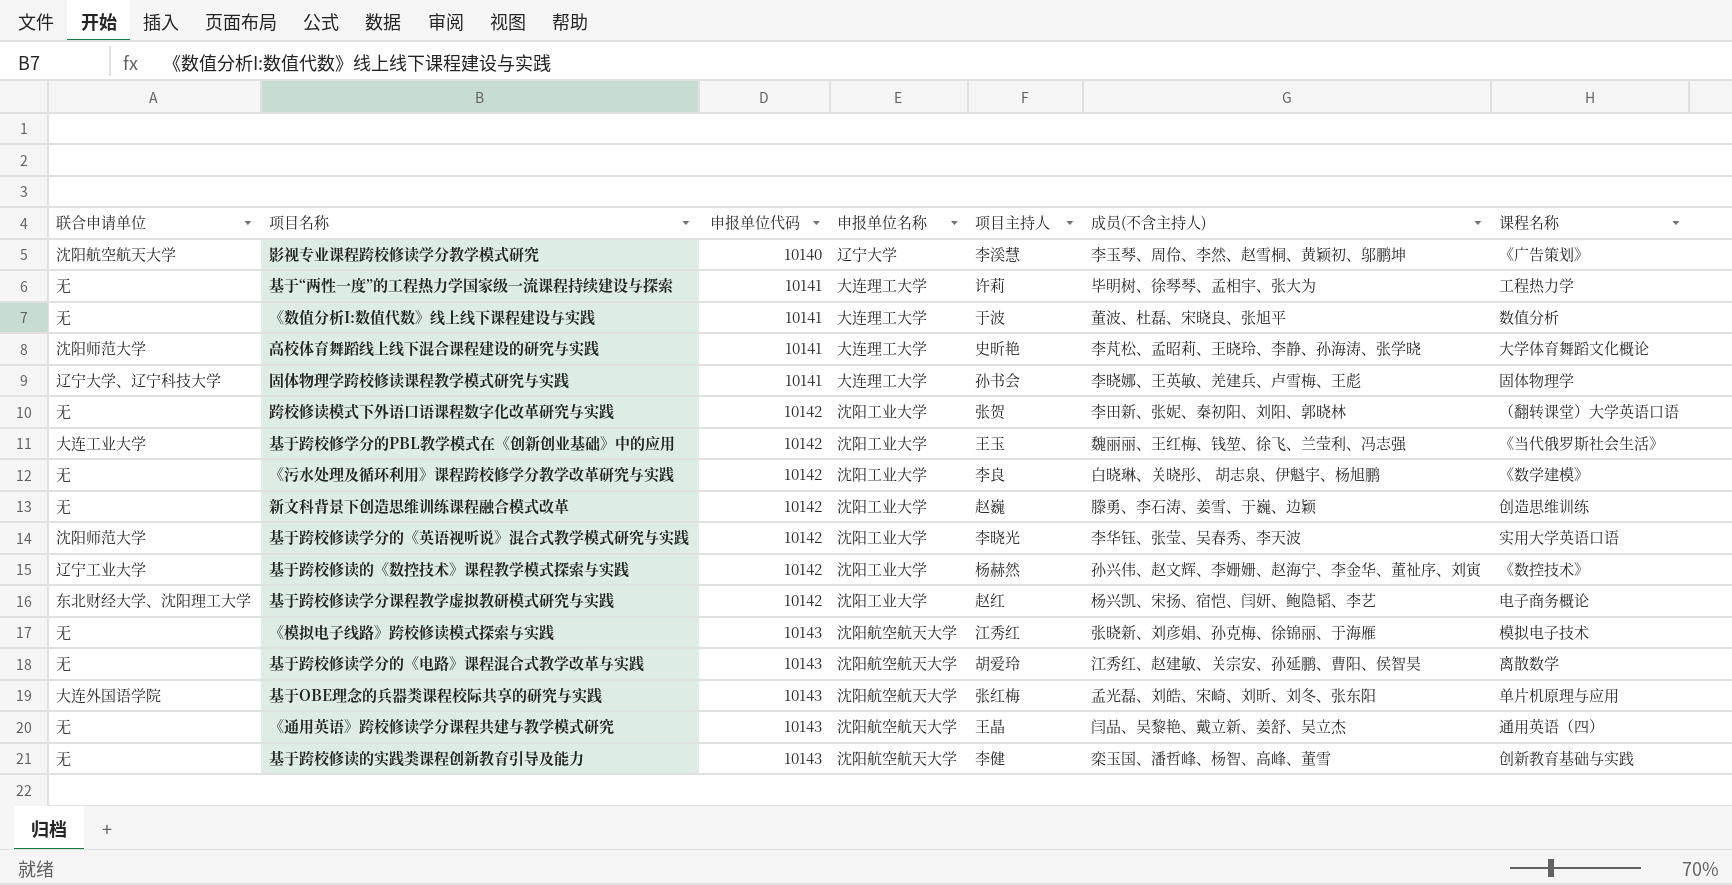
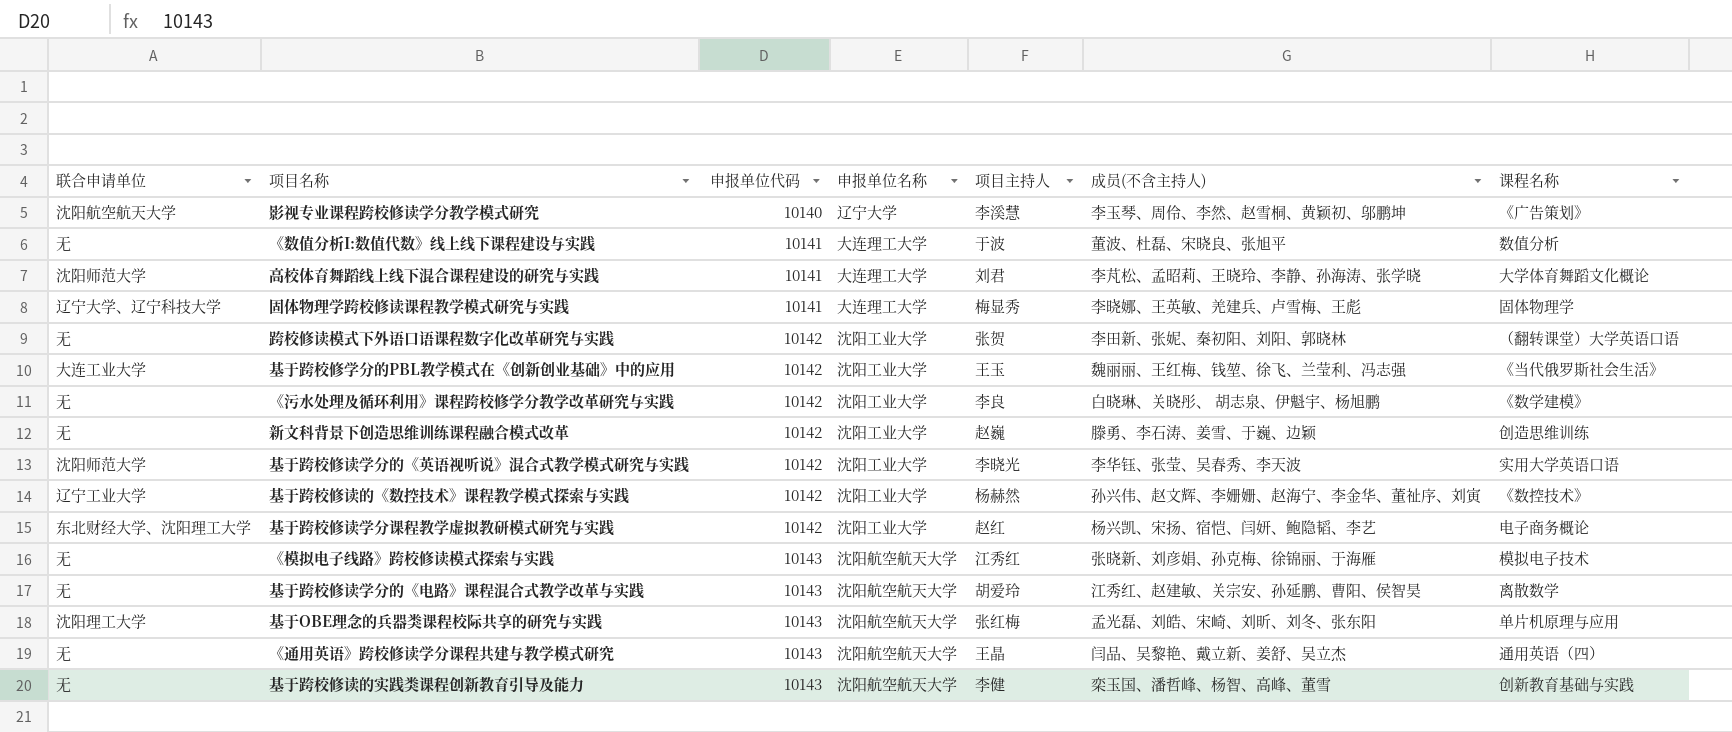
row 基于“两性一度”的工程热力学国家级一流课程持续建设与探索: 无 | 10141 | 大连理工大学 | 许莉 | 毕明树、徐琴琴、孟相宇、张大为 | 工程热力学 -> none
高校体育舞蹈线上线下混合课程建设的研究与实践 | 项目主持人: 史昕艳 -> 刘君
固体物理学跨校修读课程教学模式研究与实践 | 项目主持人: 孙书会 -> 梅显秀
基于OBE理念的兵器类课程校际共享的研究与实践 | 联合申请单位: 大连外国语学院 -> 沈阳理工大学

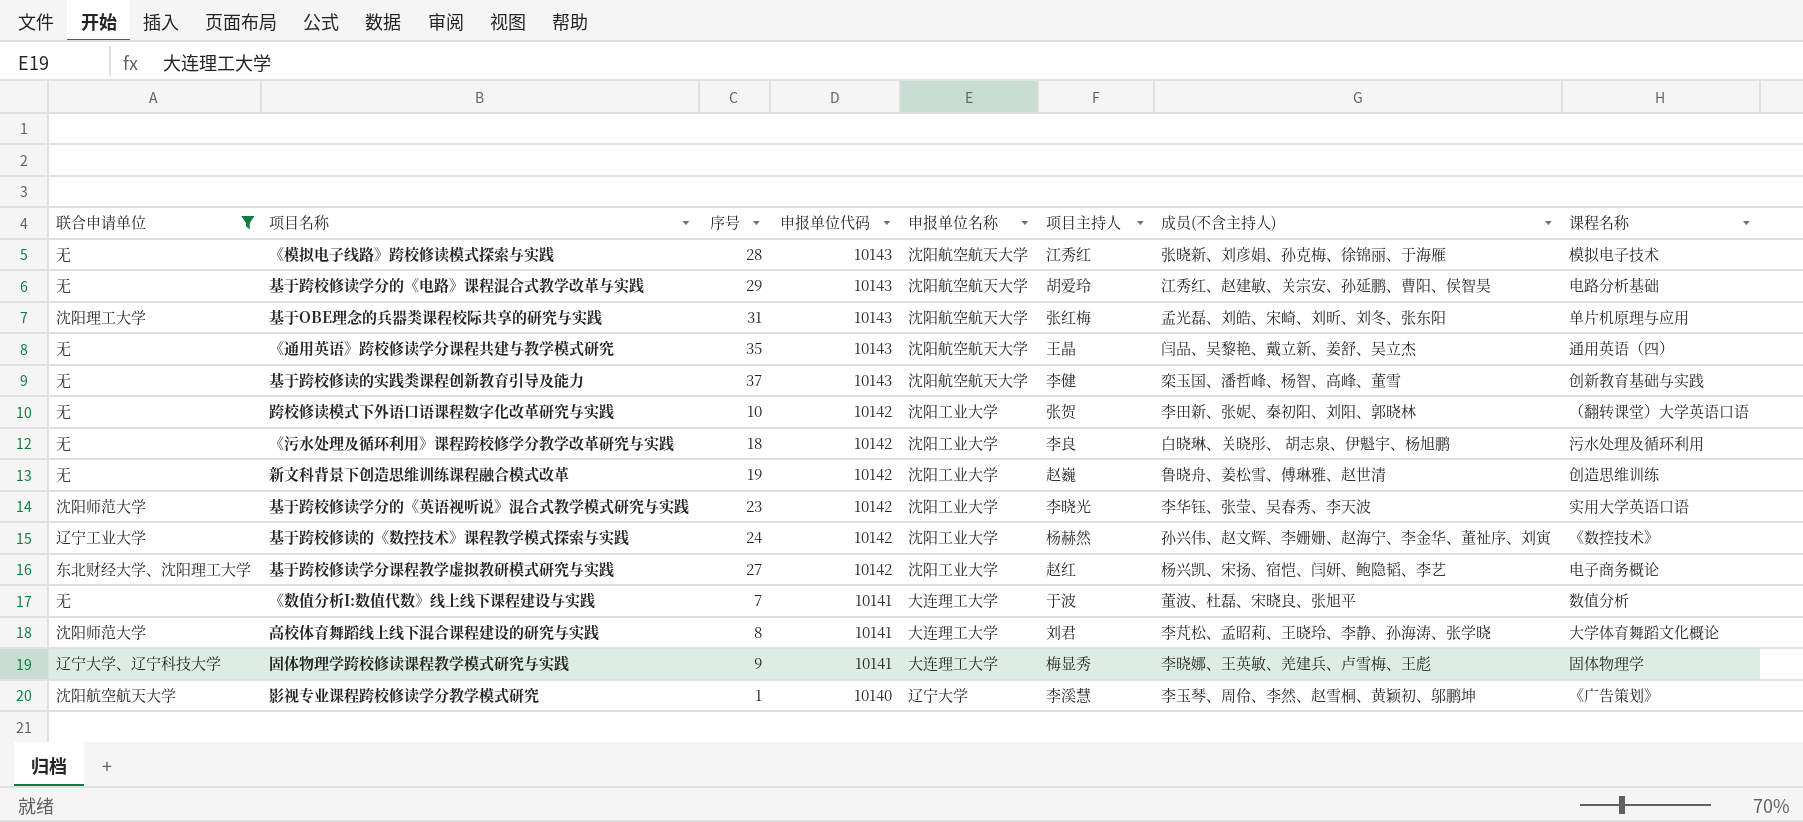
filter: none -> 联合申请单位 != 大连工业大学
row order: 申报单位代码 ascending -> 申报单位代码 descending
column 序号 | position: none -> 3
基于跨校修读学分的《电路》课程混合式教学改革与实践 | 课程名称: 离散数学 -> 电路分析基础
《污水处理及循环利用》课程跨校修学分教学改革研究与实践 | 课程名称: 《数学建模》 -> 污水处理及循环利用
新文科背景下创造思维训练课程融合模式改革 | 成员(不含主持人): 滕勇、李石涛、姜雪、于巍、边颖 -> 鲁晓舟、姜松雪、傅琳雅、赵世清

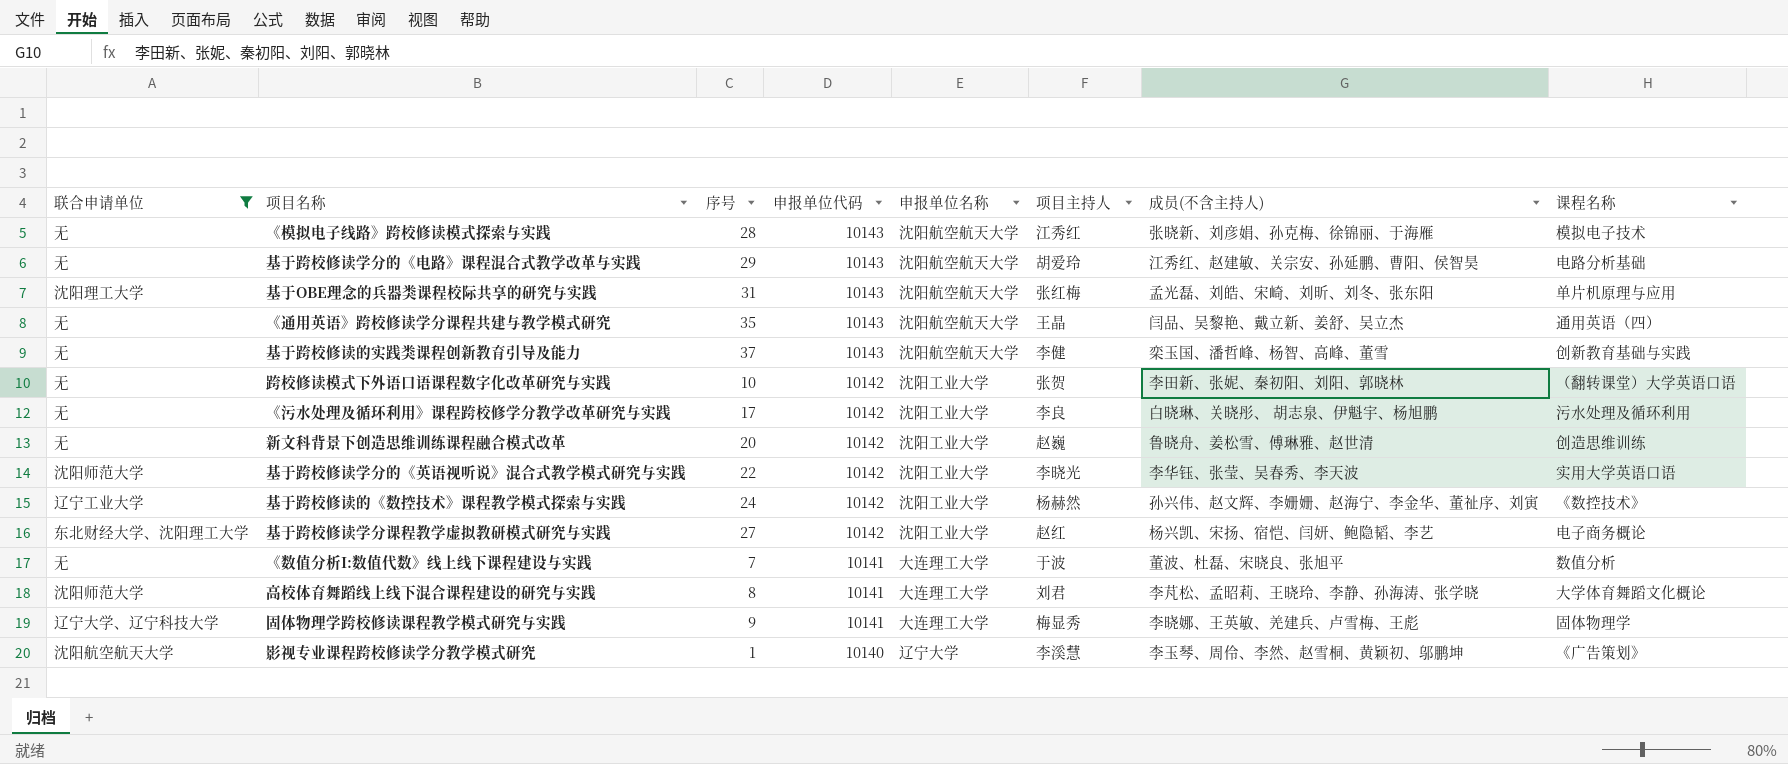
《污水处理及循环利用》课程跨校修学分教学改革研究与实践 | 序号: 18 -> 17
新文科背景下创造思维训练课程融合模式改革 | 序号: 19 -> 20
基于跨校修读学分的《英语视听说》混合式教学模式研究与实践 | 序号: 23 -> 22

